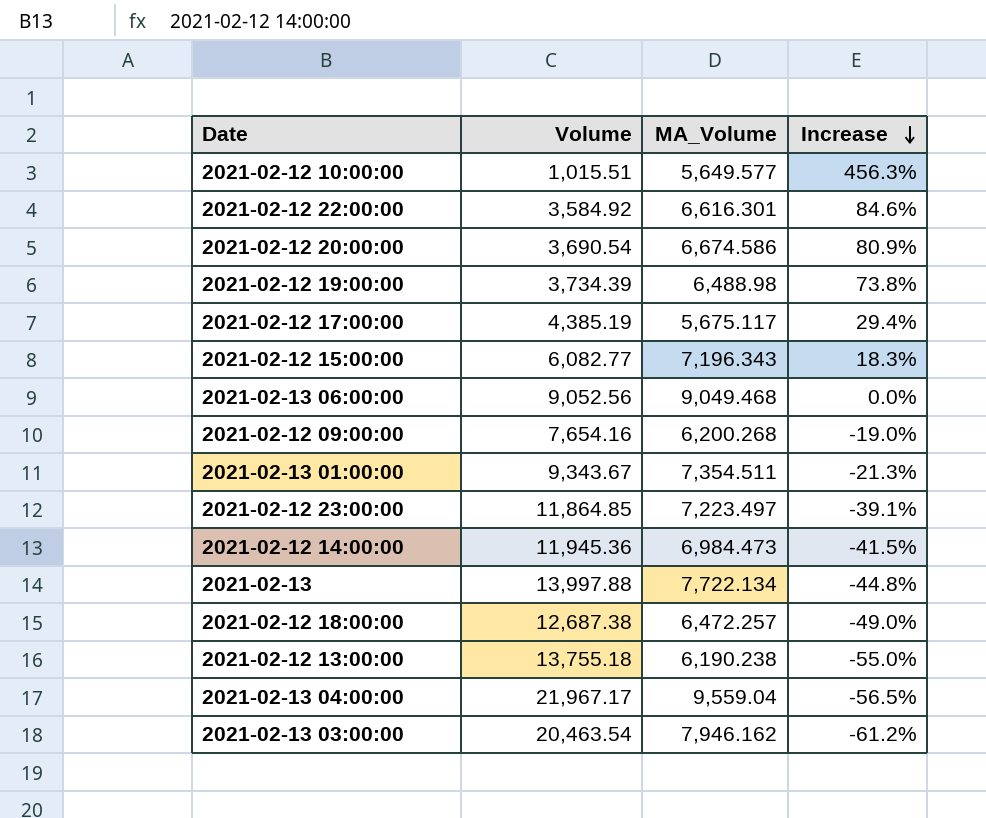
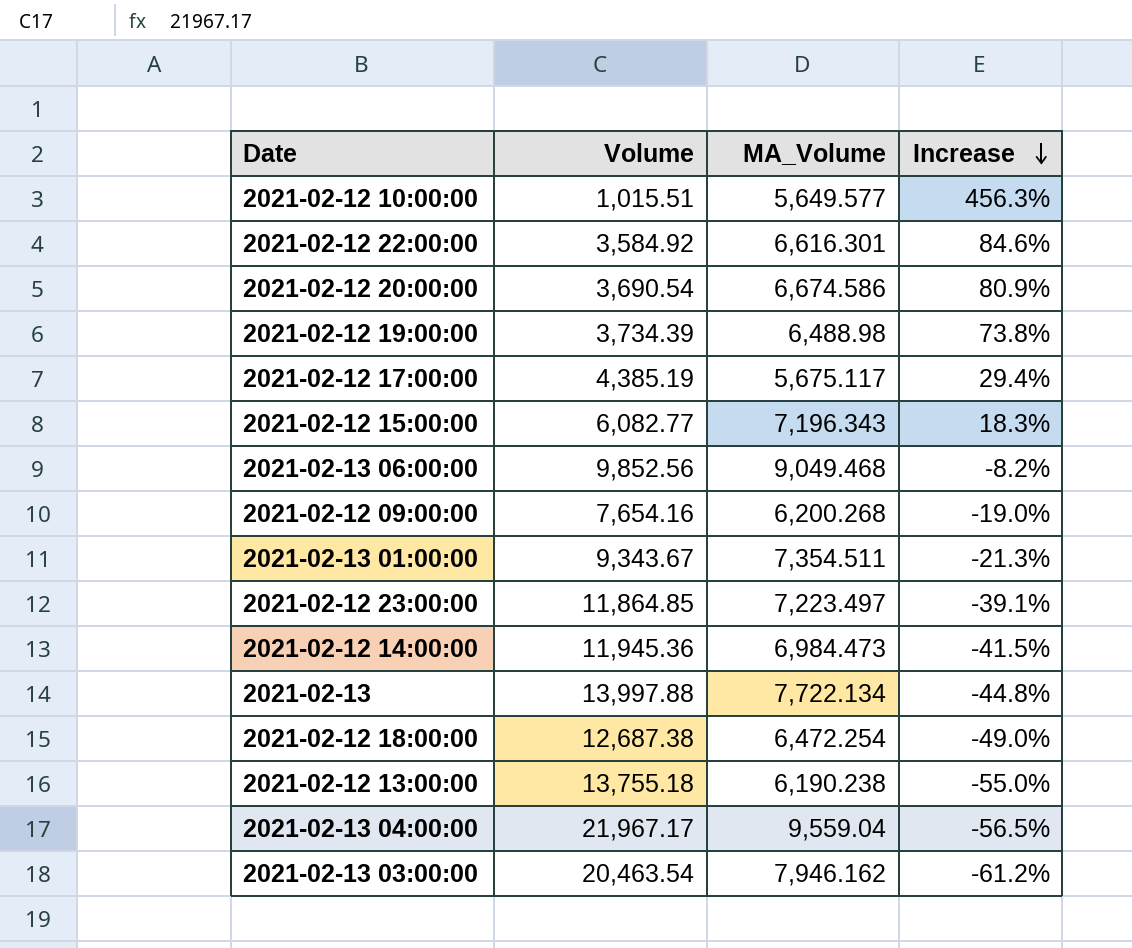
2021-02-13 06:00:00 | Volume: 9,052.56 -> 9,852.56
2021-02-13 06:00:00 | Increase: 0.0% -> -8.2%
2021-02-12 18:00:00 | MA_Volume: 6,472.257 -> 6,472.254

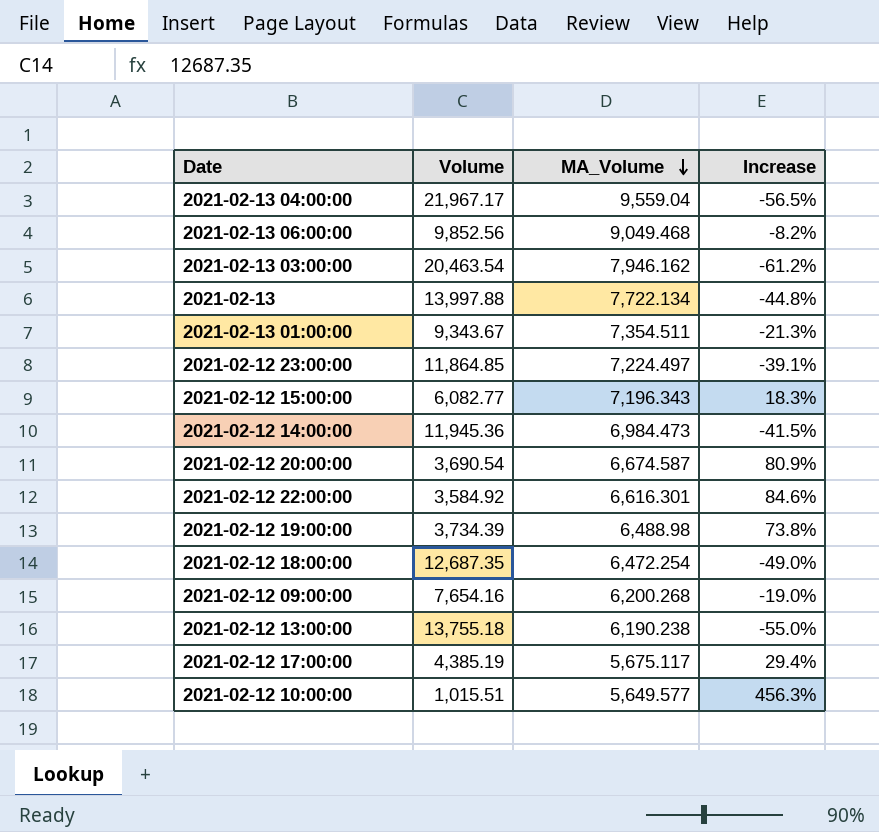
row order: Increase descending -> MA_Volume descending
2021-02-12 23:00:00 | MA_Volume: 7,223.497 -> 7,224.497
2021-02-12 20:00:00 | MA_Volume: 6,674.586 -> 6,674.587
2021-02-12 18:00:00 | Volume: 12,687.38 -> 12,687.35

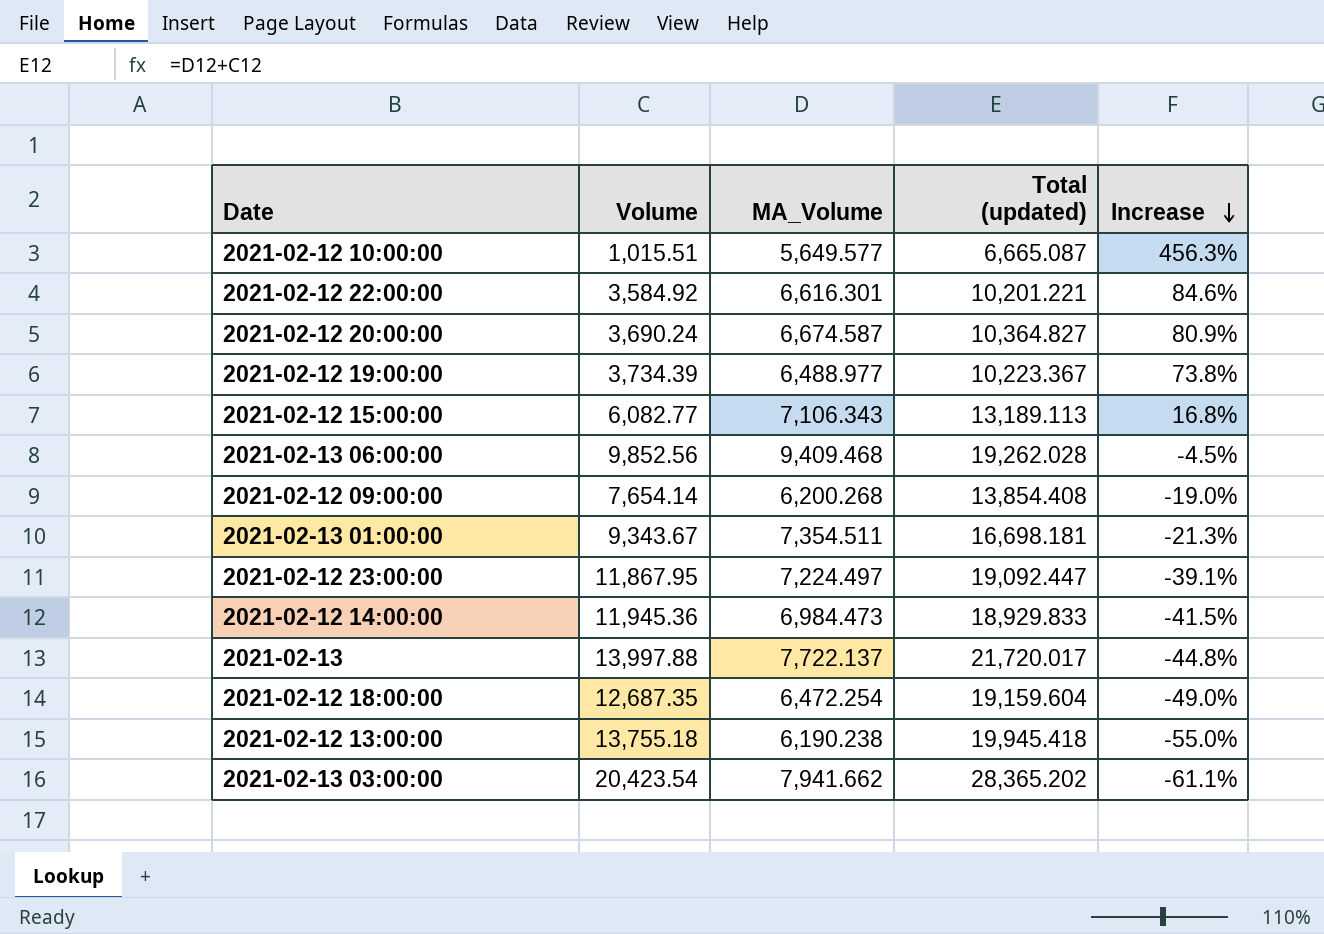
row order: MA_Volume descending -> Increase descending
column Total (updated) | formula: none -> [Volume] + [MA_Volume]
row 2021-02-13 04:00:00: 21,967.17 | 9,559.04 | -56.5% -> none
row 2021-02-12 17:00:00: 4,385.19 | 5,675.117 | 29.4% -> none
2021-02-12 20:00:00 | Volume: 3,690.54 -> 3,690.24
2021-02-12 19:00:00 | MA_Volume: 6,488.98 -> 6,488.977
2021-02-12 15:00:00 | MA_Volume: 7,196.343 -> 7,106.343
2021-02-12 15:00:00 | Increase: 18.3% -> 16.8%
2021-02-13 06:00:00 | MA_Volume: 9,049.468 -> 9,409.468
2021-02-13 06:00:00 | Increase: -8.2% -> -4.5%
2021-02-12 09:00:00 | Volume: 7,654.16 -> 7,654.14
2021-02-12 23:00:00 | Volume: 11,864.85 -> 11,867.95
2021-02-13 | MA_Volume: 7,722.134 -> 7,722.137
2021-02-13 03:00:00 | Volume: 20,463.54 -> 20,423.54
2021-02-13 03:00:00 | MA_Volume: 7,946.162 -> 7,941.662
2021-02-13 03:00:00 | Increase: -61.2% -> -61.1%

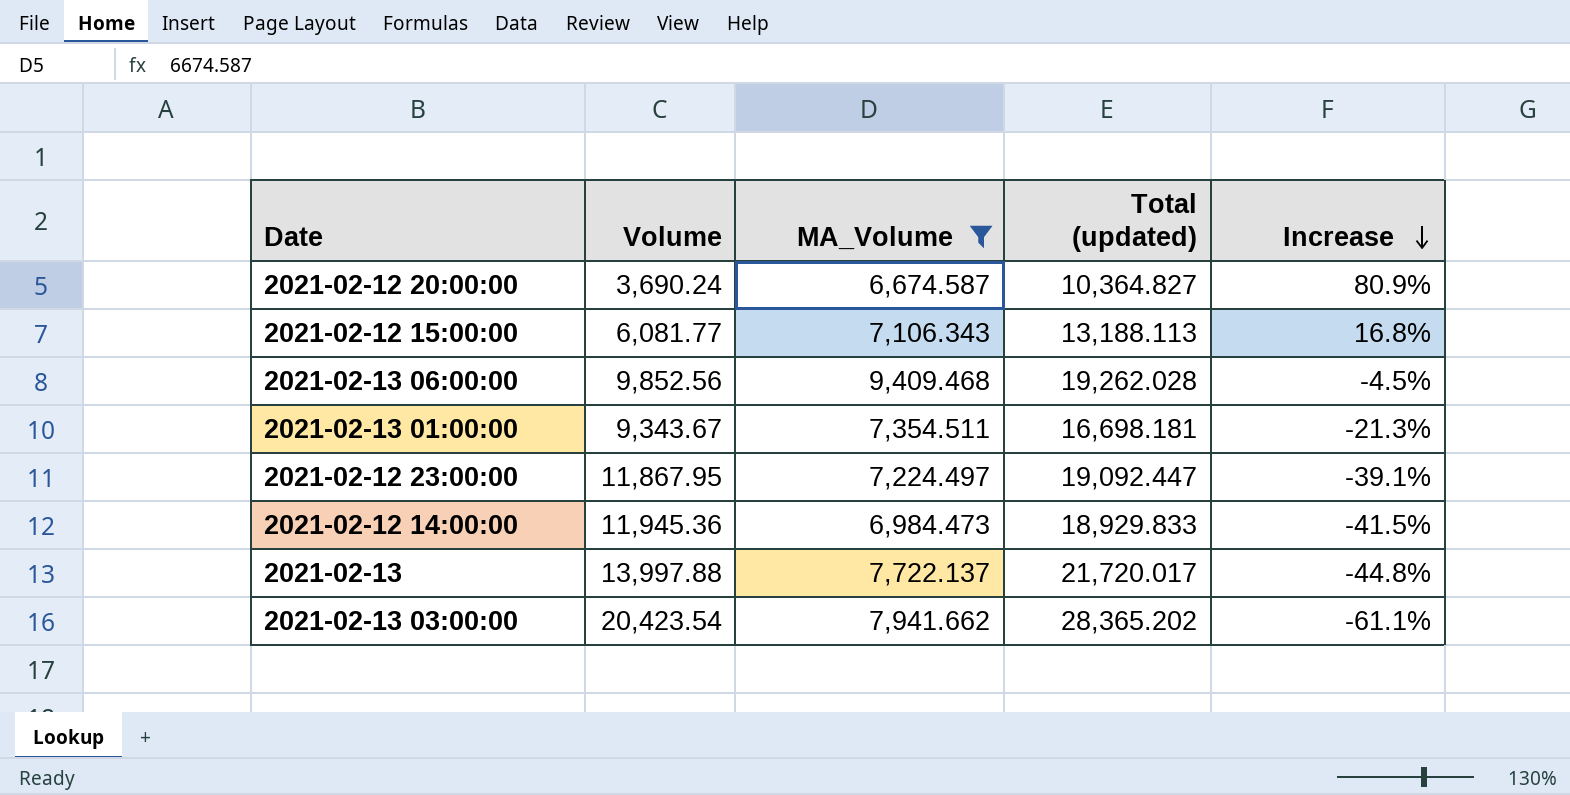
filter: none -> MA_Volume >= 6,674.587
2021-02-12 15:00:00 | Volume: 6,082.77 -> 6,081.77
2021-02-12 15:00:00 | Total (updated): 13,189.113 -> 13,188.113

